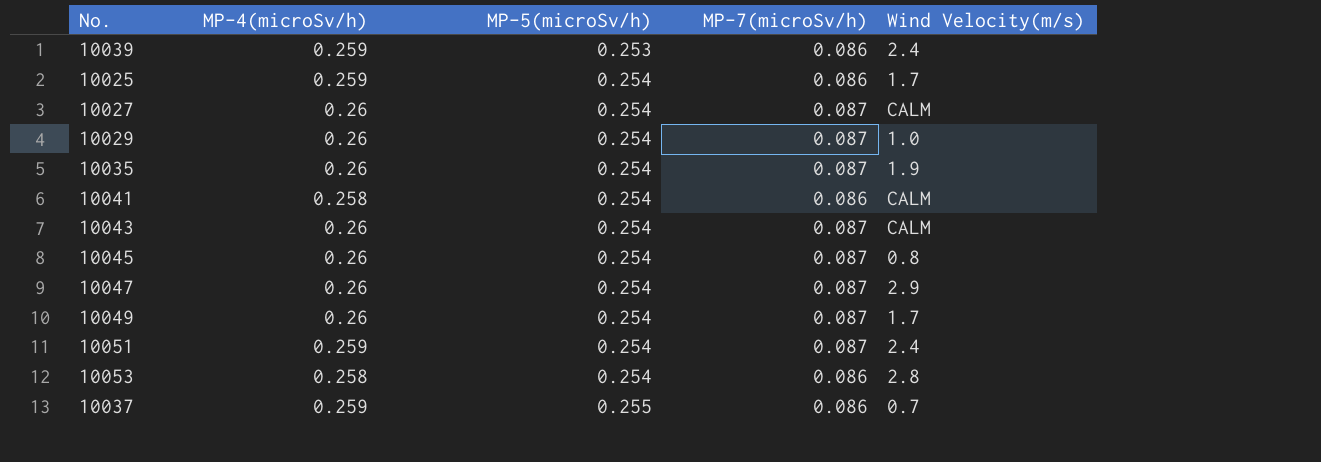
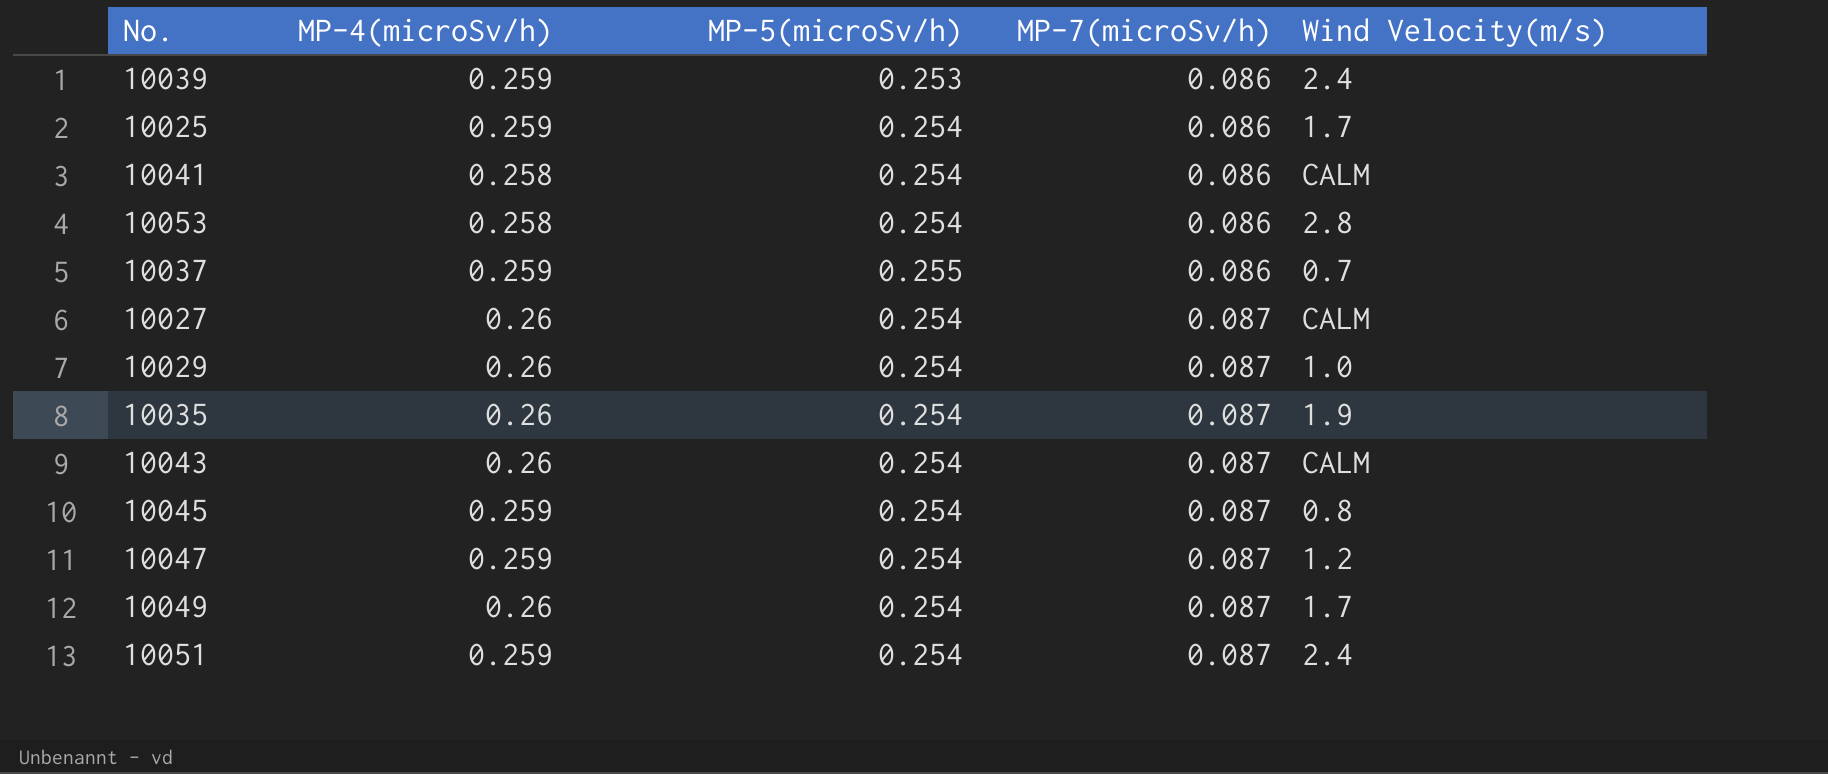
row order: MP-5(microSv/h) ascending -> MP-7(microSv/h) ascending
10045 | MP-4(microSv/h): 0.26 -> 0.259
10047 | MP-4(microSv/h): 0.26 -> 0.259
10047 | Wind Velocity(m/s): 2.9 -> 1.2

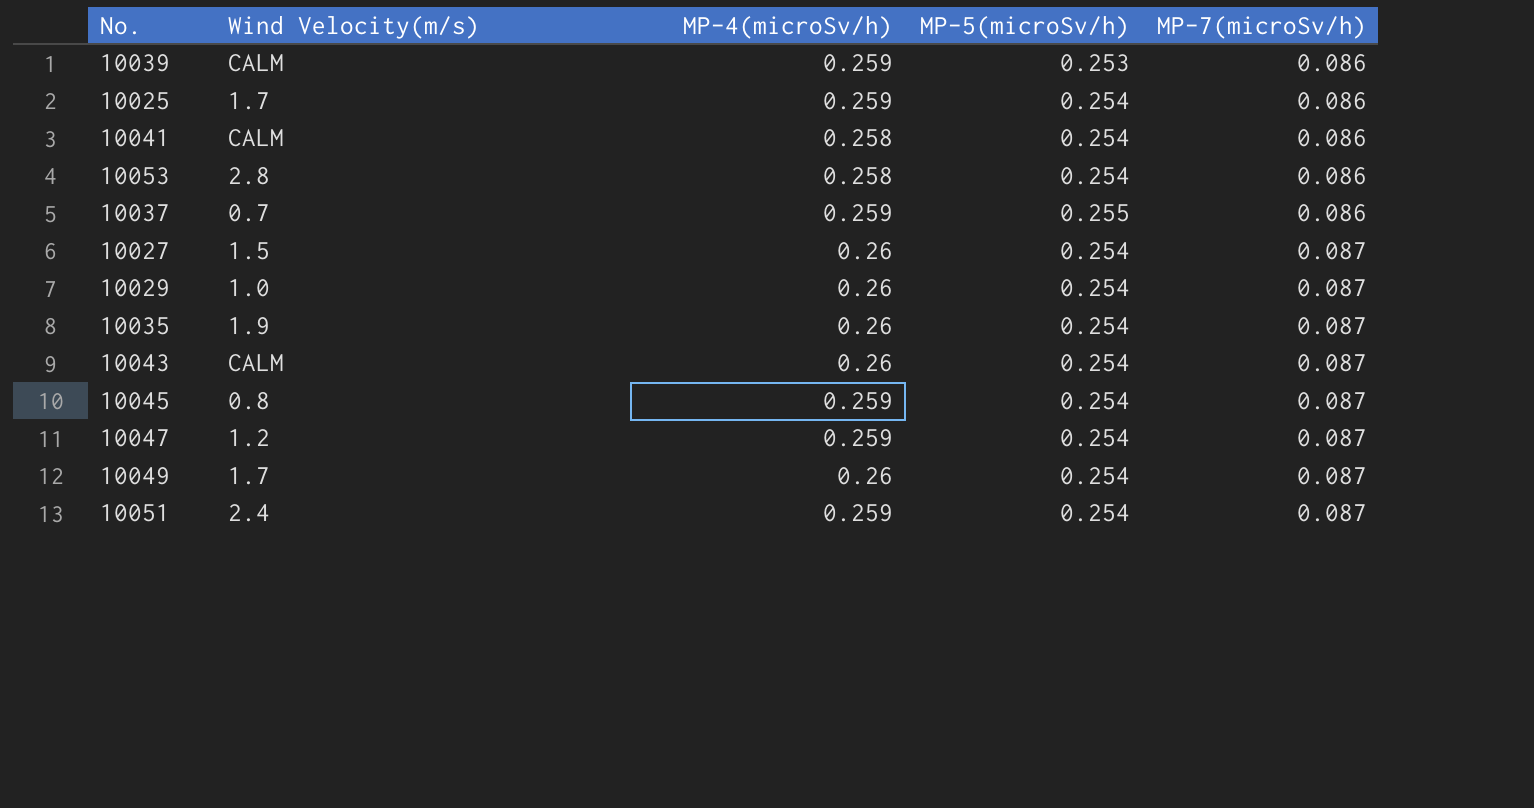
column Wind Velocity(m/s) | position: 5 -> 2
10039 | Wind Velocity(m/s): 2.4 -> CALM
10027 | Wind Velocity(m/s): CALM -> 1.5

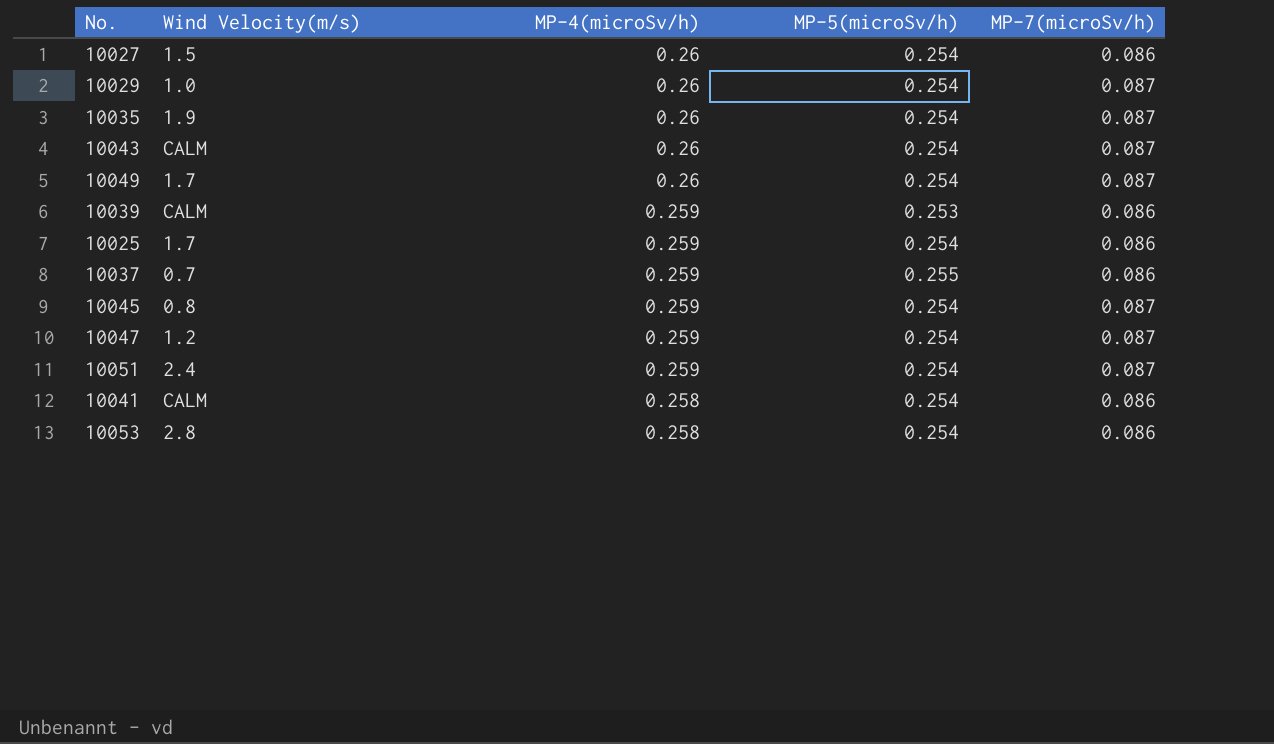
row order: MP-7(microSv/h) ascending -> MP-4(microSv/h) descending
10027 | MP-7(microSv/h): 0.087 -> 0.086

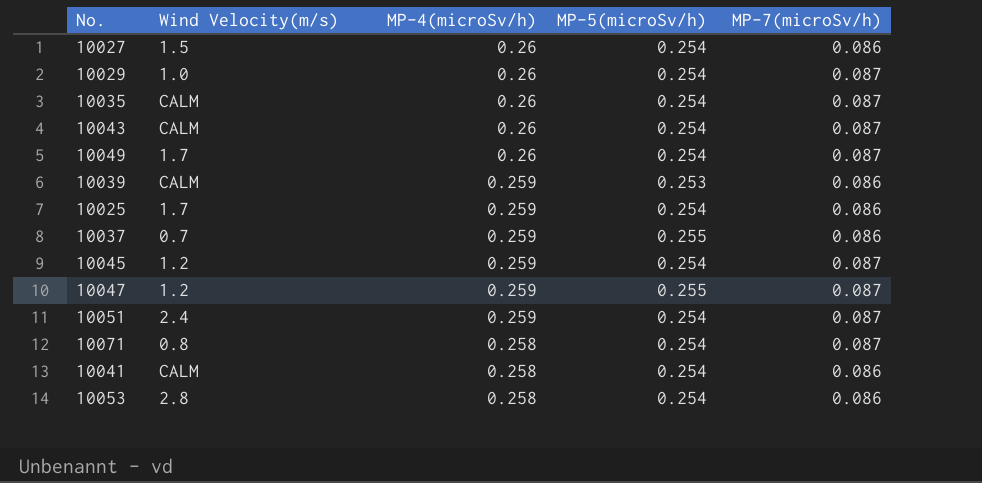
10035 | Wind Velocity(m/s): 1.9 -> CALM
10045 | Wind Velocity(m/s): 0.8 -> 1.2
10047 | MP-5(microSv/h): 0.254 -> 0.255
row 10071: none -> 0.8 | 0.258 | 0.254 | 0.087

